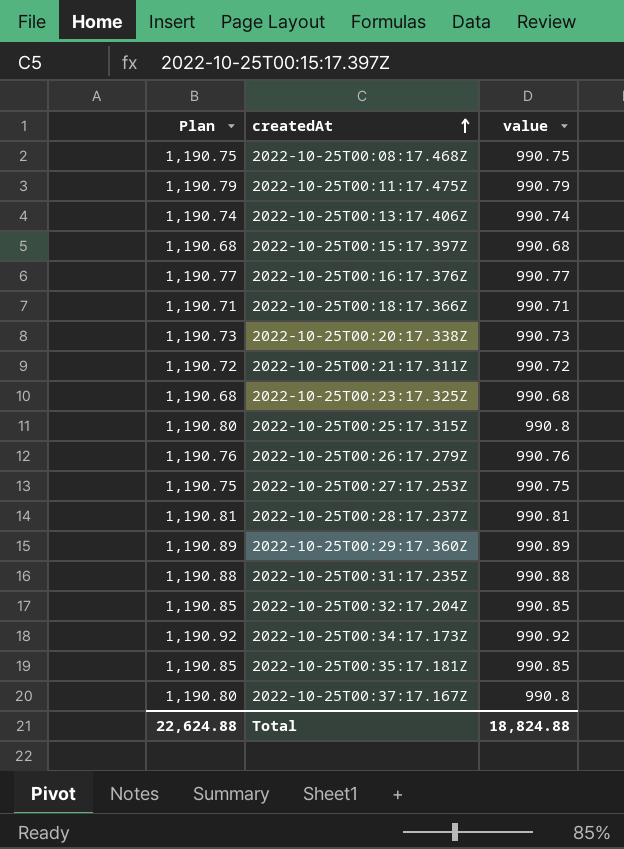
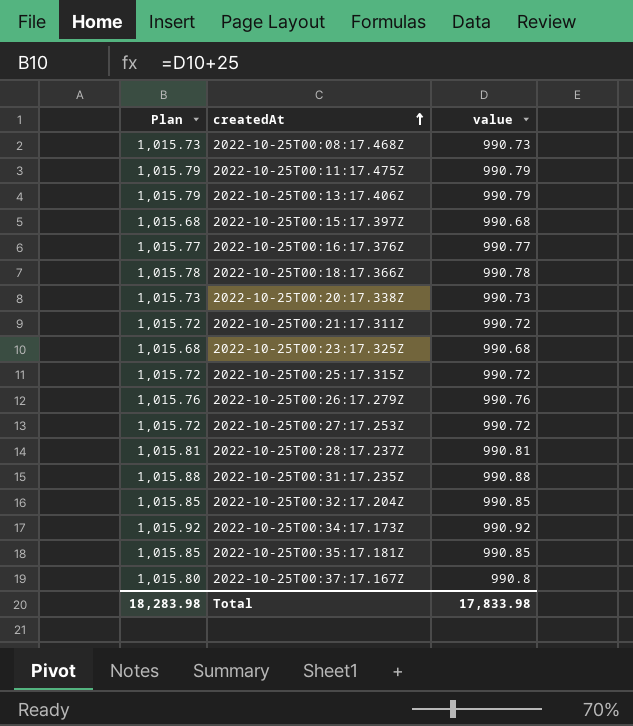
column Plan | formula: [value] + 200 -> [value] + 25
row 2022-10-25T00:29:17.360Z: 1,190.89 | 990.89 -> none
2022-10-25T00:08:17.468Z | value: 990.75 -> 990.73
2022-10-25T00:13:17.406Z | value: 990.74 -> 990.79
2022-10-25T00:18:17.366Z | value: 990.71 -> 990.78
2022-10-25T00:25:17.315Z | value: 990.8 -> 990.72
2022-10-25T00:27:17.253Z | value: 990.75 -> 990.72
Total | Plan: 22,624.88 -> 18,283.98
Total | value: 18,824.88 -> 17,833.98

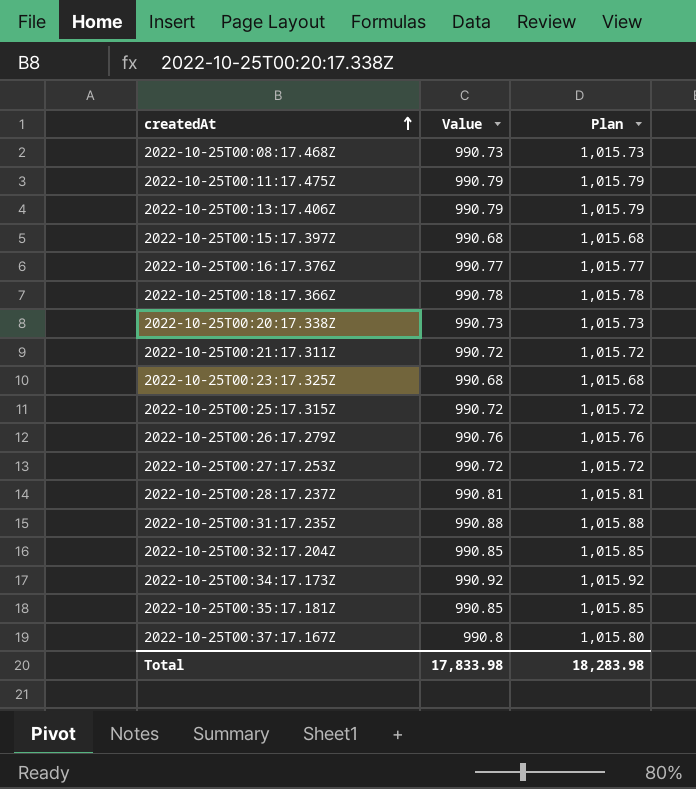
column name: value -> Value
column Plan | position: 1 -> 3

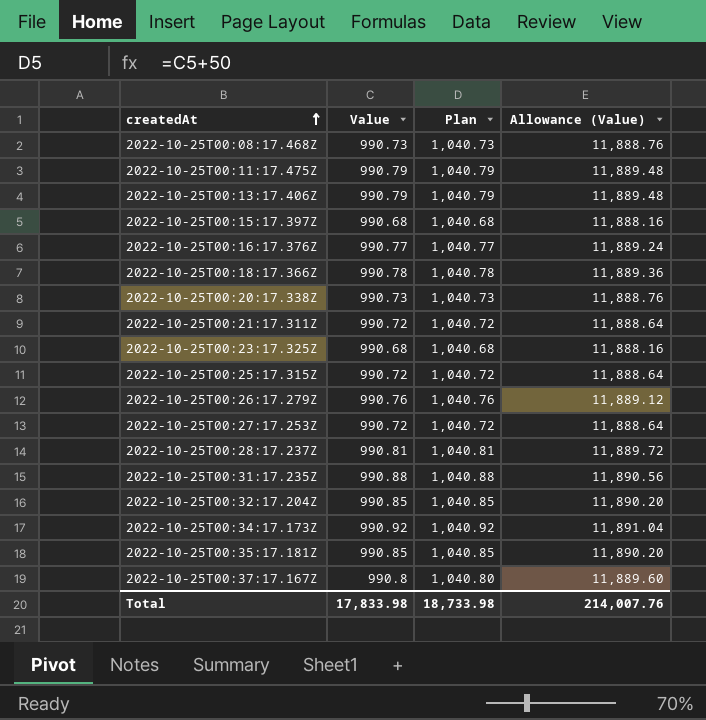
column Plan | formula: [Value] + 25 -> [Value] + 50
column Allowance (Value) | formula: none -> [Value] * 12
Total | Plan: 18,283.98 -> 18,733.98

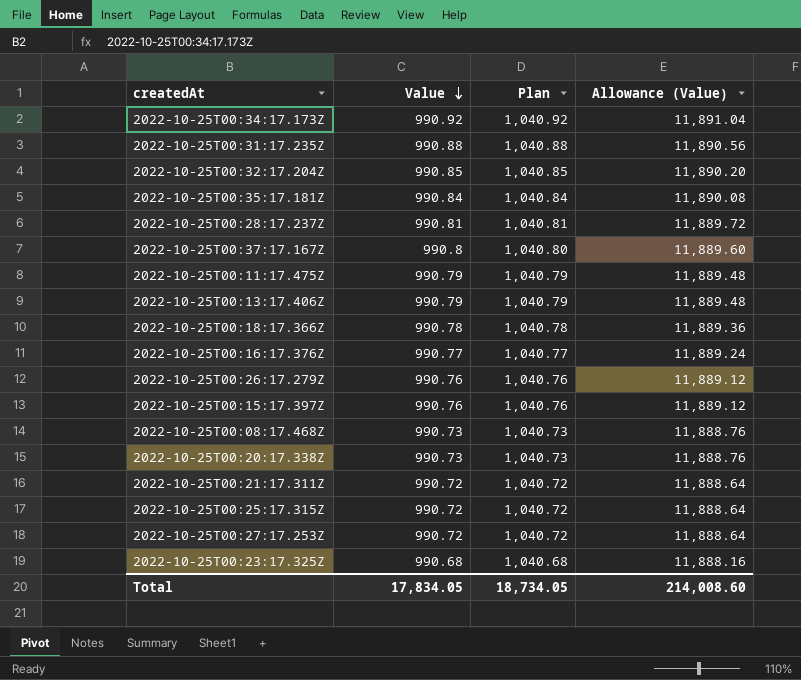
row order: createdAt ascending -> Value descending
2022-10-25T00:35:17.181Z | Value: 990.85 -> 990.84
2022-10-25T00:35:17.181Z | Plan: 1,040.85 -> 1,040.84
2022-10-25T00:35:17.181Z | Allowance (Value): 11,890.20 -> 11,890.08
2022-10-25T00:15:17.397Z | Value: 990.68 -> 990.76
2022-10-25T00:15:17.397Z | Plan: 1,040.68 -> 1,040.76
2022-10-25T00:15:17.397Z | Allowance (Value): 11,888.16 -> 11,889.12
Total | Value: 17,833.98 -> 17,834.05
Total | Plan: 18,733.98 -> 18,734.05
Total | Allowance (Value): 214,007.76 -> 214,008.60

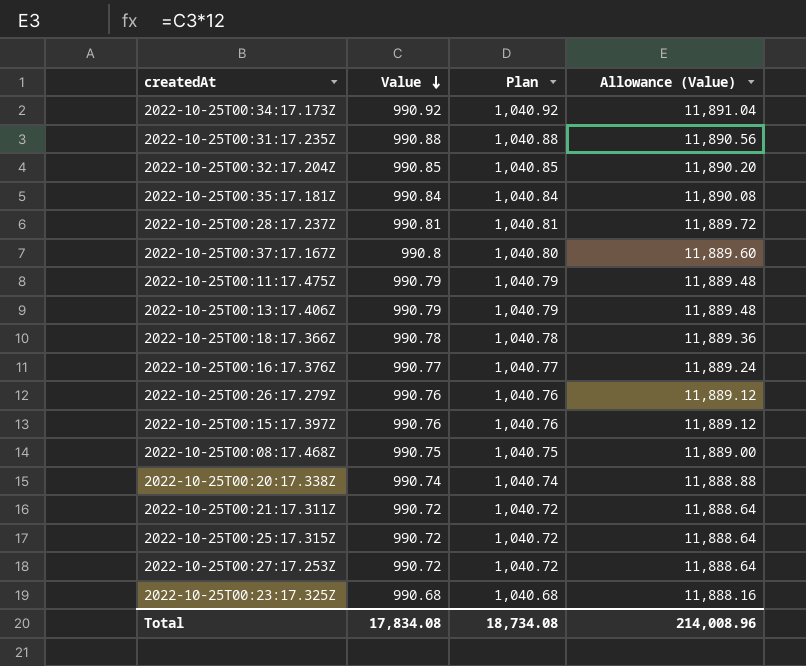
2022-10-25T00:08:17.468Z | Value: 990.73 -> 990.75
2022-10-25T00:08:17.468Z | Plan: 1,040.73 -> 1,040.75
2022-10-25T00:08:17.468Z | Allowance (Value): 11,888.76 -> 11,889.00
2022-10-25T00:20:17.338Z | Value: 990.73 -> 990.74
2022-10-25T00:20:17.338Z | Plan: 1,040.73 -> 1,040.74
2022-10-25T00:20:17.338Z | Allowance (Value): 11,888.76 -> 11,888.88
Total | Value: 17,834.05 -> 17,834.08
Total | Plan: 18,734.05 -> 18,734.08
Total | Allowance (Value): 214,008.60 -> 214,008.96

